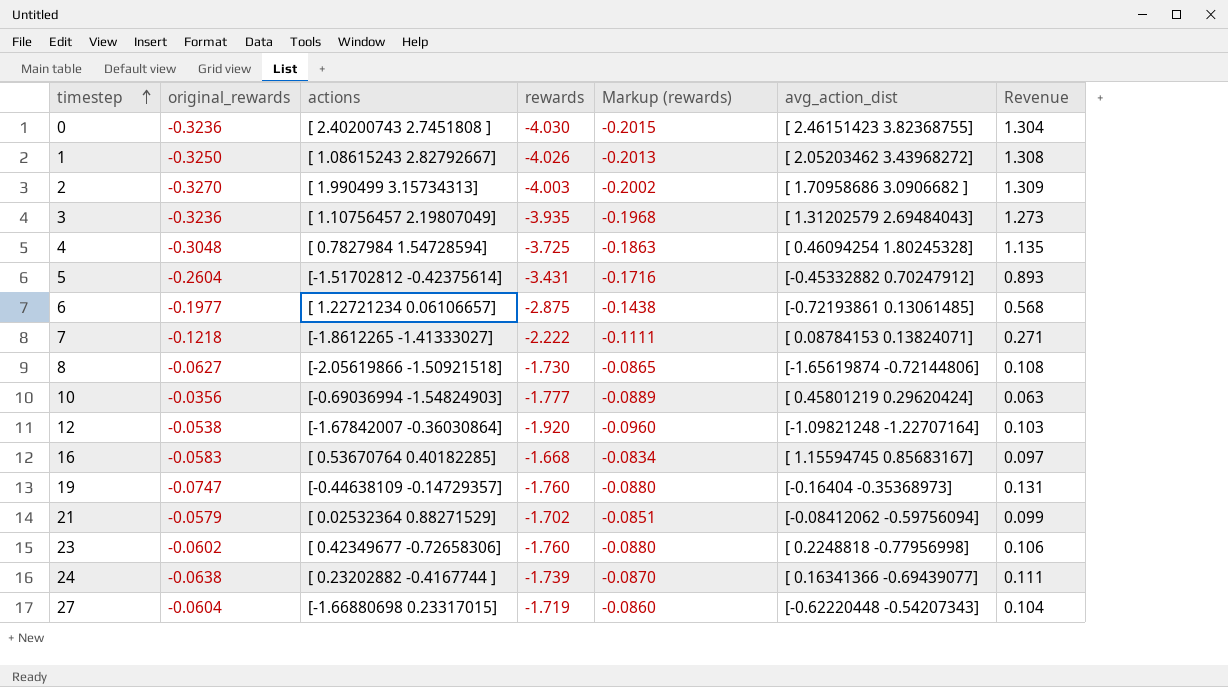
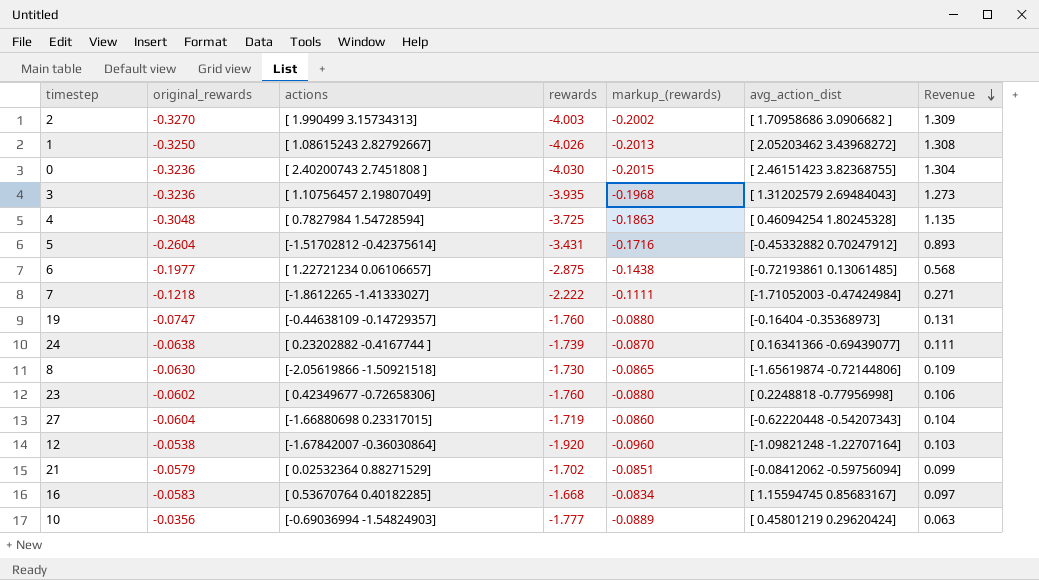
row order: timestep ascending -> Revenue descending
column name: Markup (rewards) -> markup_(rewards)
7 | avg_action_dist: [ 0.08784153 0.13824071] -> [-1.71052003 -0.47424984]
8 | original_rewards: -0.0627 -> -0.0630
8 | Revenue: 0.108 -> 0.109

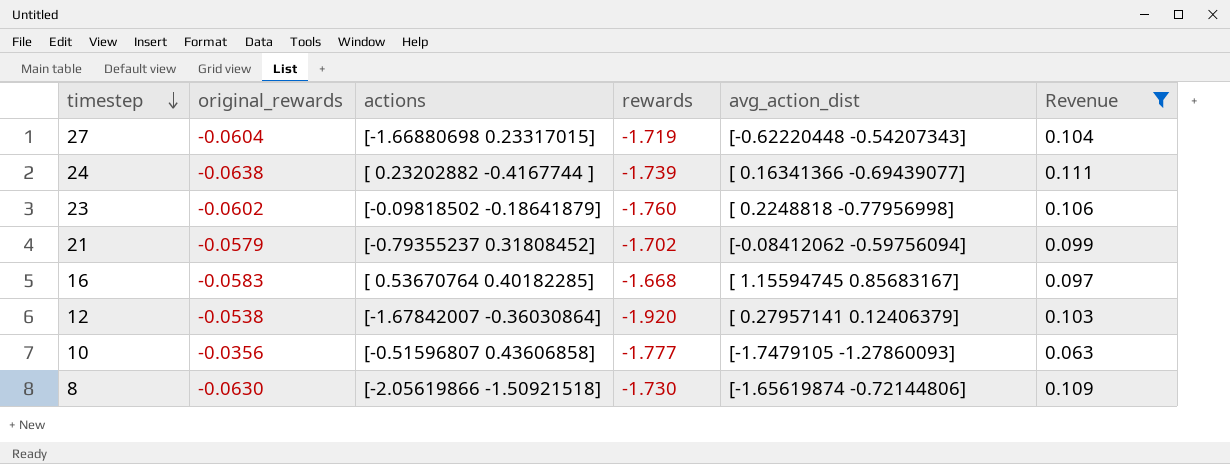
filter: none -> Revenue <= 0.111
row order: Revenue descending -> timestep descending
column markup_(rewards) | formula: [rewards] * 0.05 -> none
23 | actions: [ 0.42349677 -0.72658306] -> [-0.09818502 -0.18641879]
21 | actions: [ 0.02532364 0.88271529] -> [-0.79355237 0.31808452]
12 | avg_action_dist: [-1.09821248 -1.22707164] -> [ 0.27957141 0.12406379]
10 | actions: [-0.69036994 -1.54824903] -> [-0.51596807 0.43606858]
10 | avg_action_dist: [ 0.45801219 0.29620424] -> [-1.7479105 -1.27860093]

